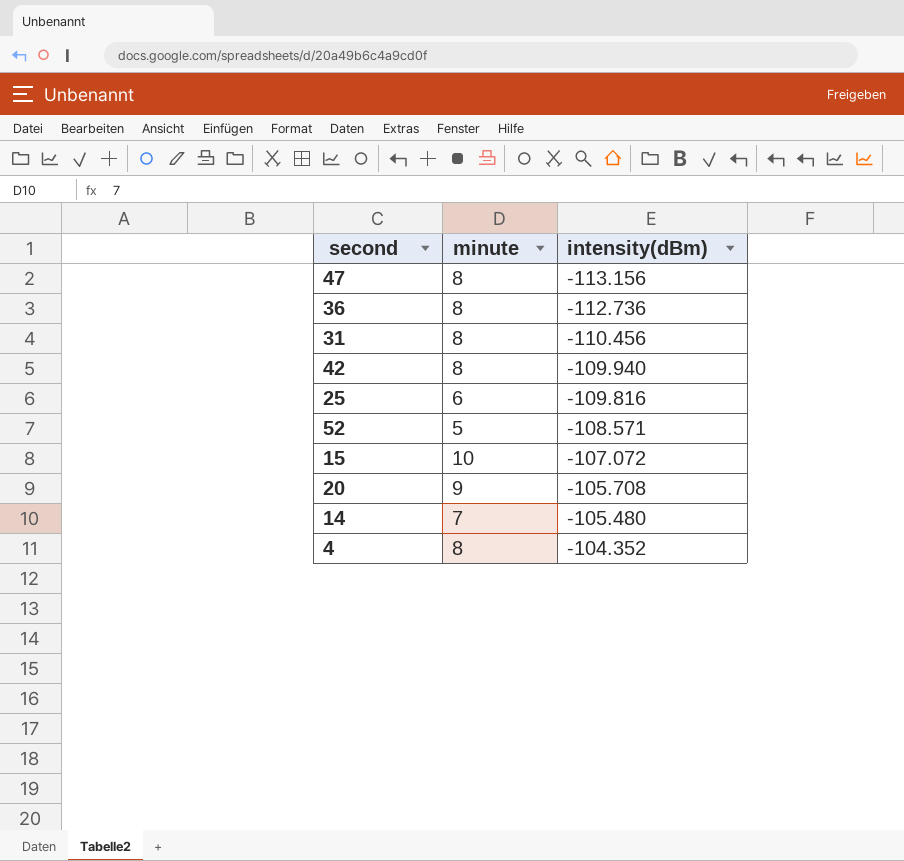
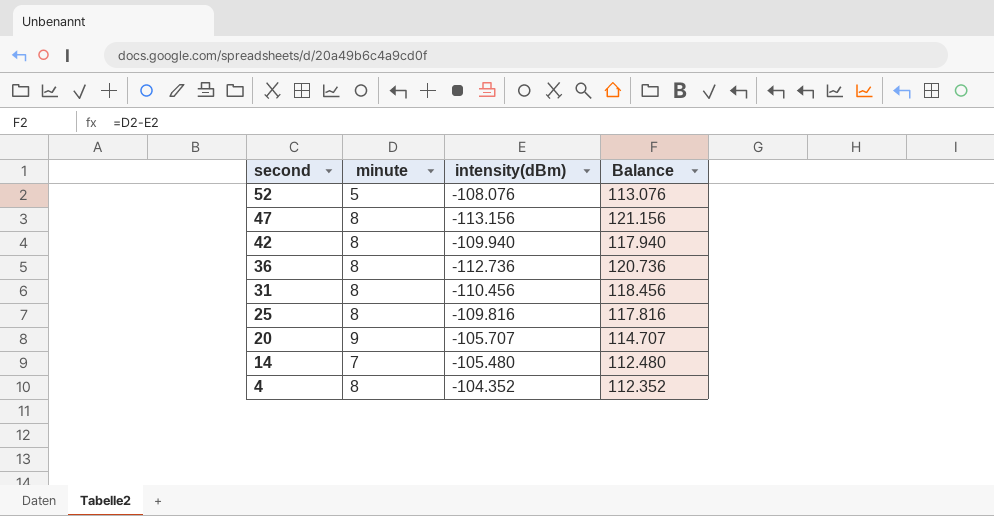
row order: intensity(dBm) ascending -> second descending
column Balance | formula: none -> [minute] - [intensity(dBm)]
row 15: 10 | -107.072 -> none
52 | intensity(dBm): -108.571 -> -108.076
25 | minute: 6 -> 8
20 | intensity(dBm): -105.708 -> -105.707

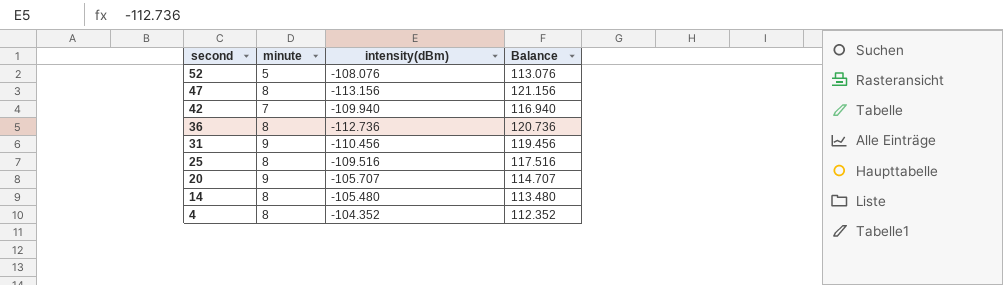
42 | minute: 8 -> 7
42 | Balance: 117.940 -> 116.940
31 | minute: 8 -> 9
31 | Balance: 118.456 -> 119.456
25 | intensity(dBm): -109.816 -> -109.516
25 | Balance: 117.816 -> 117.516
14 | minute: 7 -> 8
14 | Balance: 112.480 -> 113.480

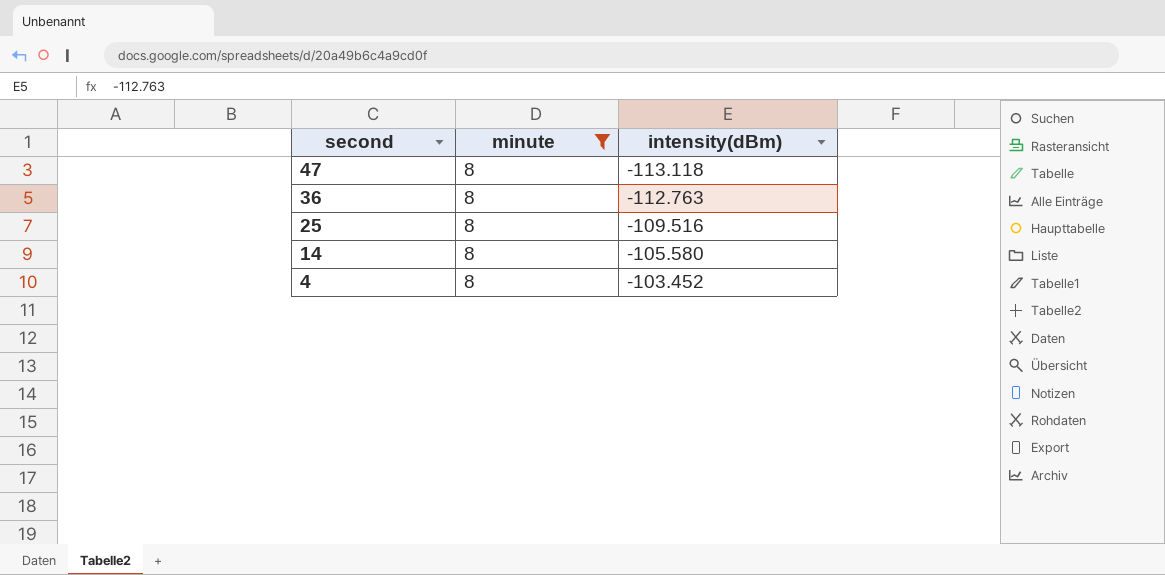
filter: none -> minute = 8
column Balance | formula: [minute] - [intensity(dBm)] -> none
47 | intensity(dBm): -113.156 -> -113.118
36 | intensity(dBm): -112.736 -> -112.763
14 | intensity(dBm): -105.480 -> -105.580
4 | intensity(dBm): -104.352 -> -103.452

